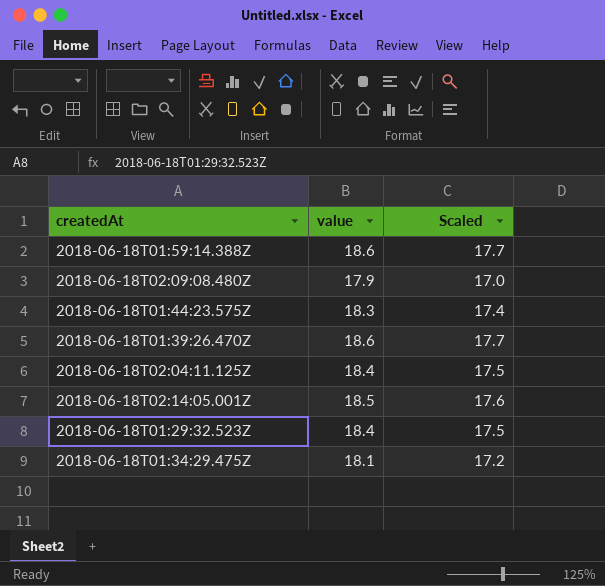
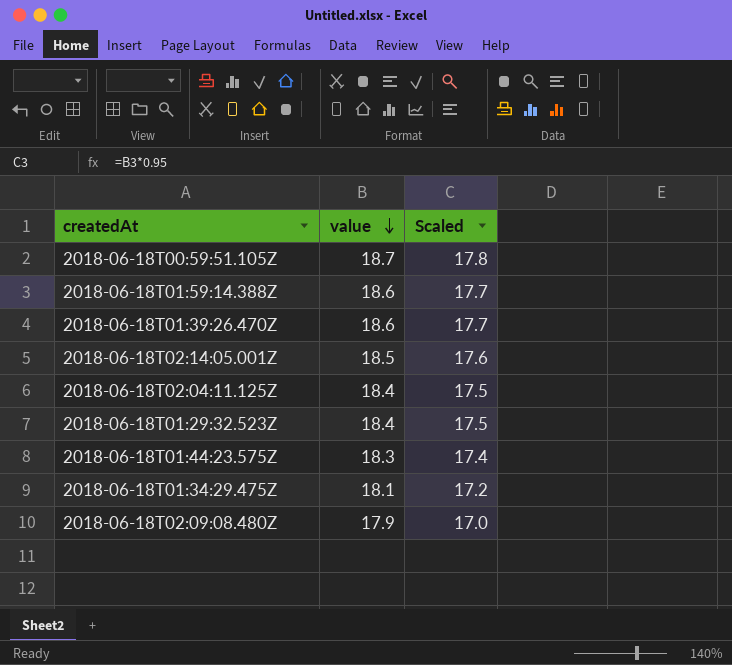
row order: none -> value descending
row 2018-06-18T00:59:51.105Z: none -> 18.7 | 17.8

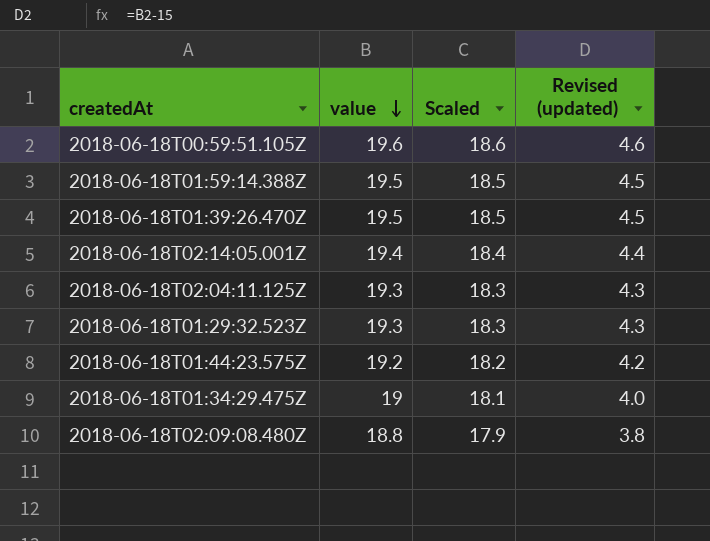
column Revised (updated) | formula: none -> [value] - 15
2018-06-18T00:59:51.105Z | value: 18.7 -> 19.6
2018-06-18T00:59:51.105Z | Scaled: 17.8 -> 18.6
2018-06-18T01:59:14.388Z | value: 18.6 -> 19.5
2018-06-18T01:59:14.388Z | Scaled: 17.7 -> 18.5
2018-06-18T01:39:26.470Z | value: 18.6 -> 19.5
2018-06-18T01:39:26.470Z | Scaled: 17.7 -> 18.5
2018-06-18T02:14:05.001Z | value: 18.5 -> 19.4
2018-06-18T02:14:05.001Z | Scaled: 17.6 -> 18.4
2018-06-18T02:04:11.125Z | value: 18.4 -> 19.3
2018-06-18T02:04:11.125Z | Scaled: 17.5 -> 18.3
2018-06-18T01:29:32.523Z | value: 18.4 -> 19.3
2018-06-18T01:29:32.523Z | Scaled: 17.5 -> 18.3
2018-06-18T01:44:23.575Z | value: 18.3 -> 19.2
2018-06-18T01:44:23.575Z | Scaled: 17.4 -> 18.2
2018-06-18T01:34:29.475Z | value: 18.1 -> 19
2018-06-18T01:34:29.475Z | Scaled: 17.2 -> 18.1
2018-06-18T02:09:08.480Z | value: 17.9 -> 18.8
2018-06-18T02:09:08.480Z | Scaled: 17.0 -> 17.9

